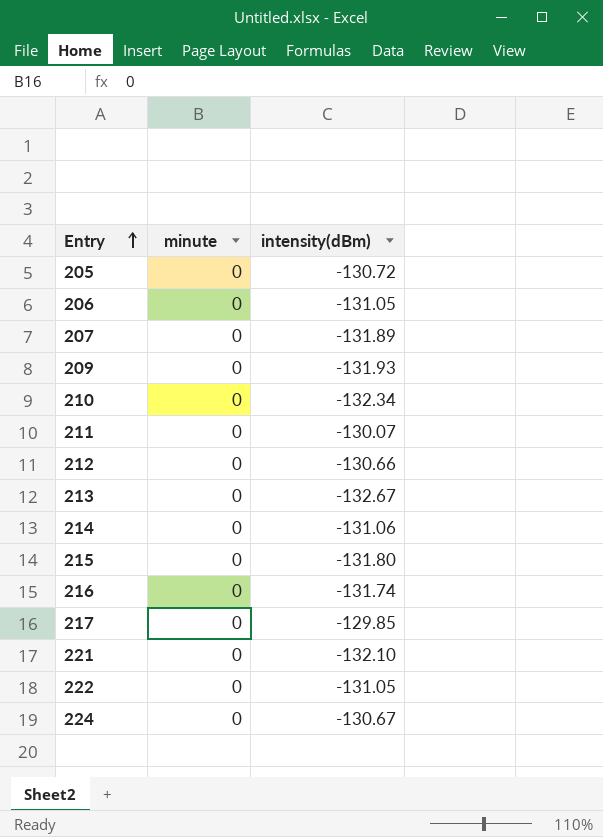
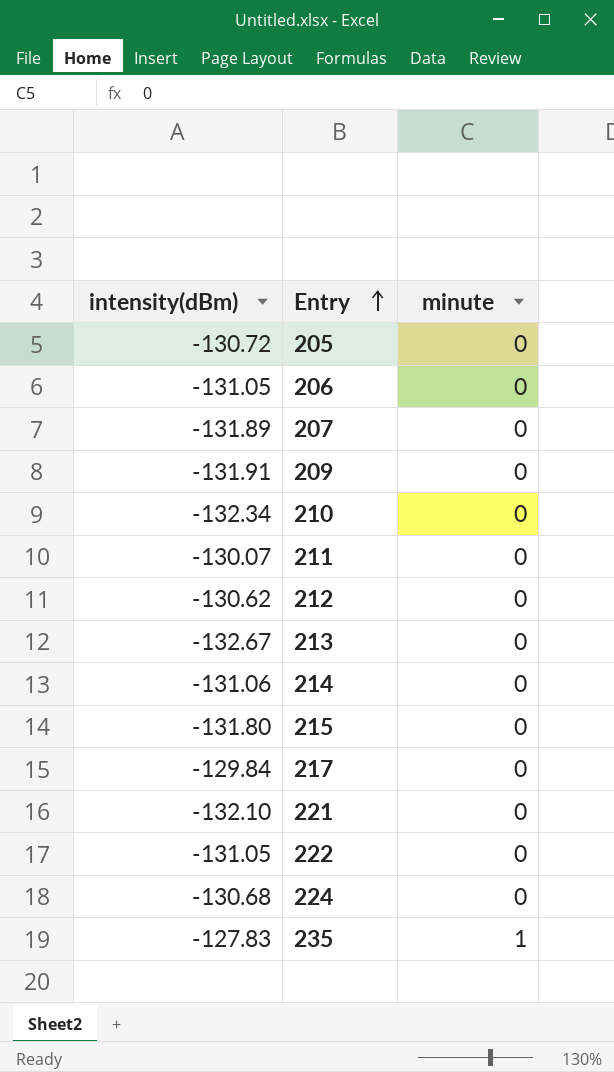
column intensity(dBm) | position: 3 -> 1
row 216: 0 | -131.74 -> none
209 | intensity(dBm): -131.93 -> -131.91
212 | intensity(dBm): -130.66 -> -130.62
217 | intensity(dBm): -129.85 -> -129.84
224 | intensity(dBm): -130.67 -> -130.68
row 235: none -> -127.83 | 1

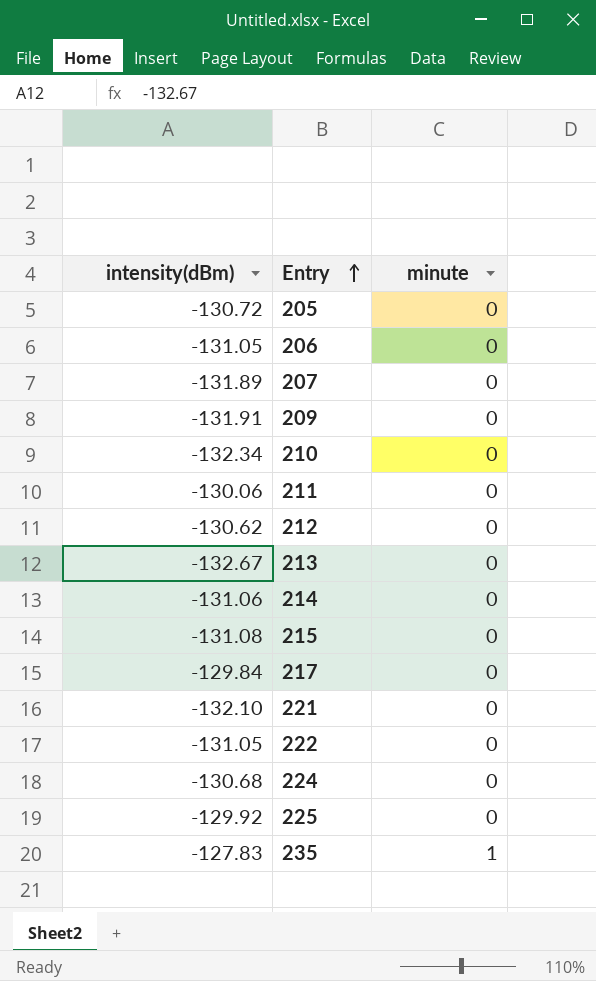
211 | intensity(dBm): -130.07 -> -130.06
215 | intensity(dBm): -131.80 -> -131.08
row 225: none -> -129.92 | 0

